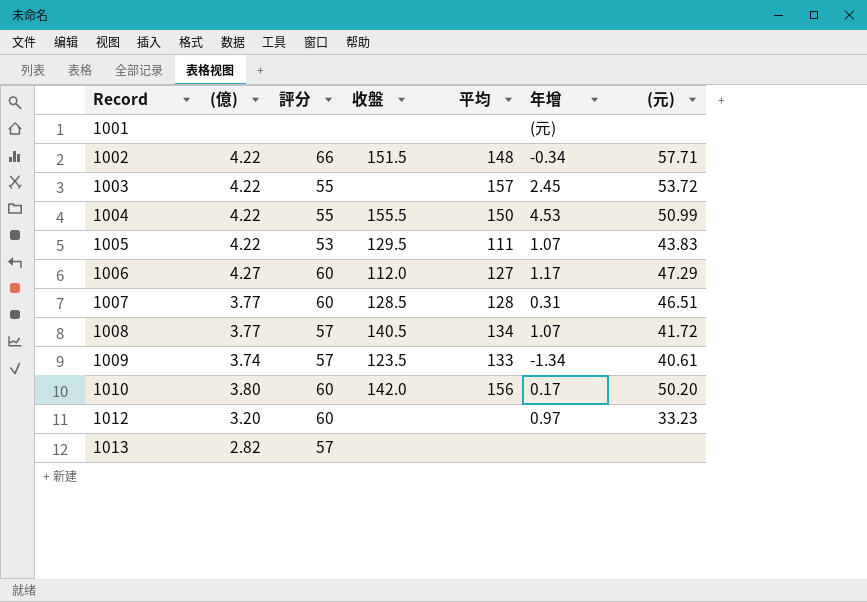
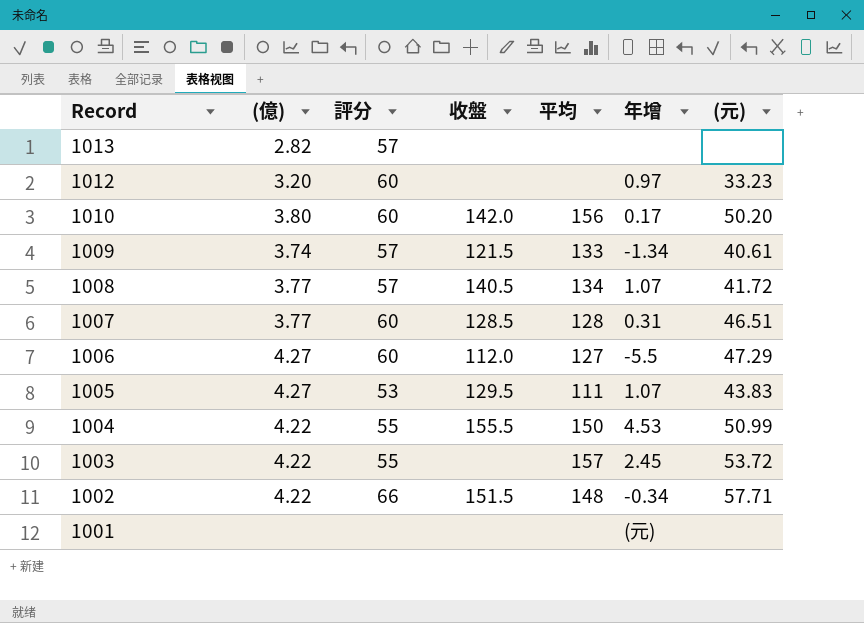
row order: Record ascending -> Record descending
1009 | 收盤: 123.5 -> 121.5
1006 | 年增: 1.17 -> -5.5
1005 | (億): 4.22 -> 4.27

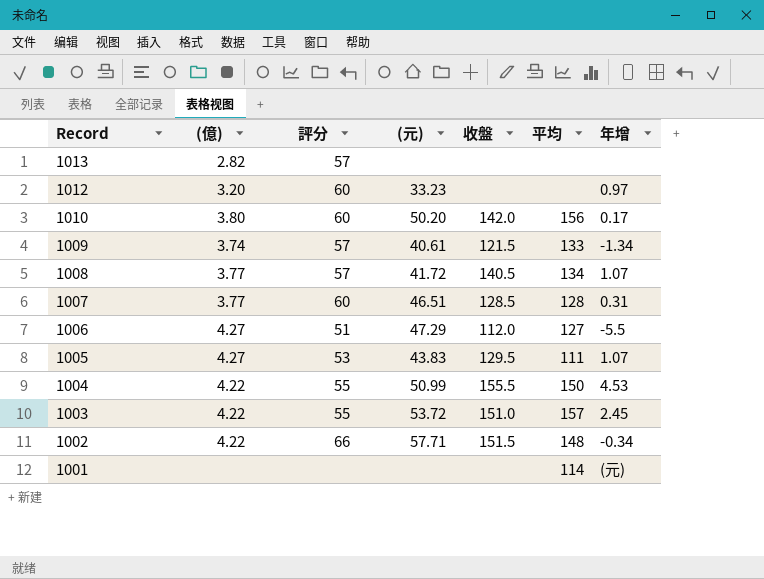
column (元) | position: 7 -> 4
1006 | 評分: 60 -> 51
1003 | 收盤: none -> 151.0
1001 | 平均: none -> 114

